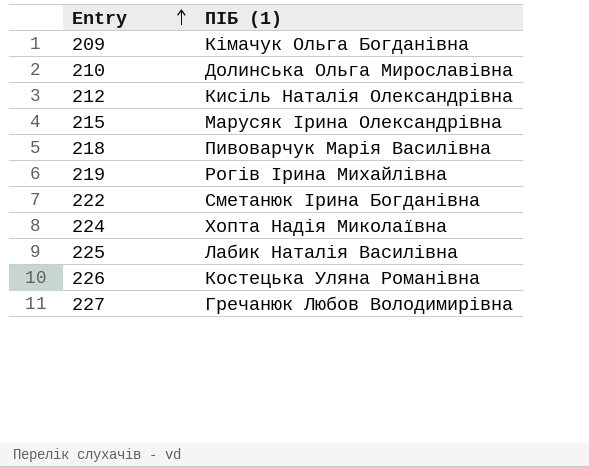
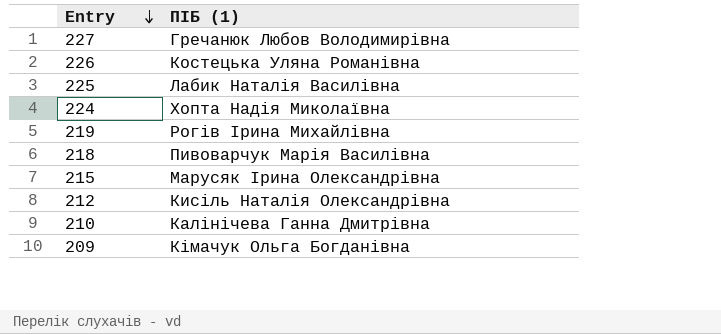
row order: Entry ascending -> Entry descending
row 222: Сметанюк Ірина Богданівна -> none
210 | ПІБ (1): Долинська Ольга Мирославівна -> Калінічева Ганна Дмитрівна

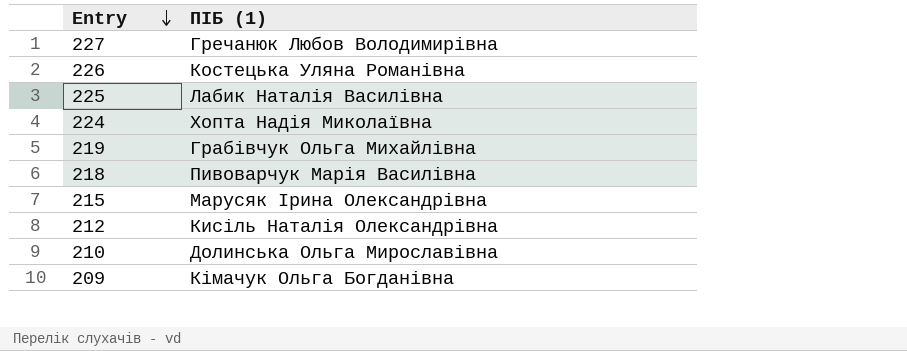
219 | ПІБ (1): Рогів Ірина Михайлівна -> Грабівчук Ольга Михайлівна
210 | ПІБ (1): Калінічева Ганна Дмитрівна -> Долинська Ольга Мирославівна

